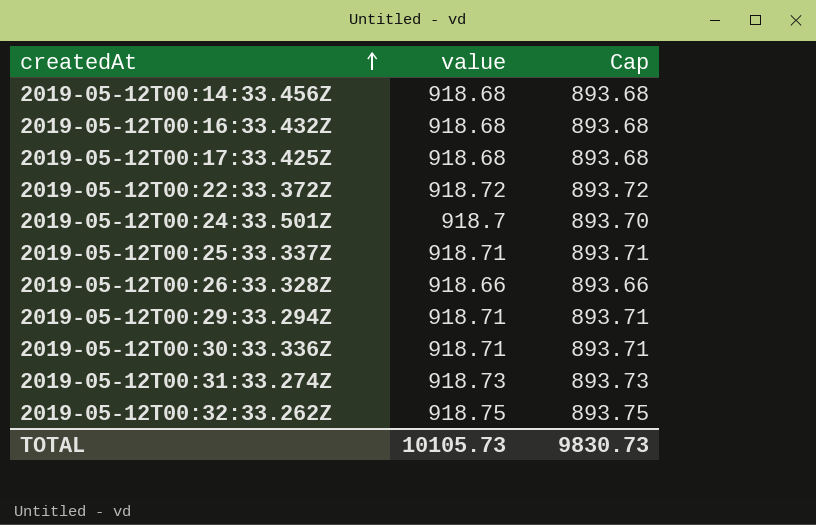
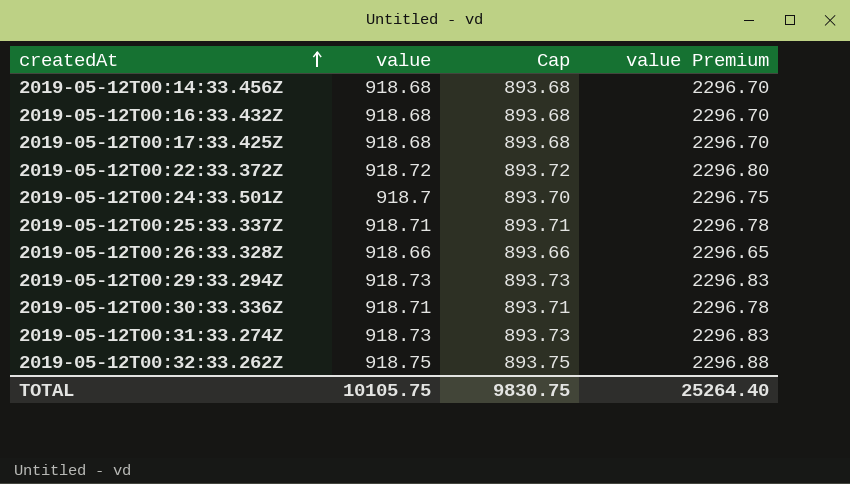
column value Premium | formula: none -> [value] * 2.5
2019-05-12T00:29:33.294Z | value: 918.71 -> 918.73
2019-05-12T00:29:33.294Z | Cap: 893.71 -> 893.73
TOTAL | value: 10105.73 -> 10105.75
TOTAL | Cap: 9830.73 -> 9830.75

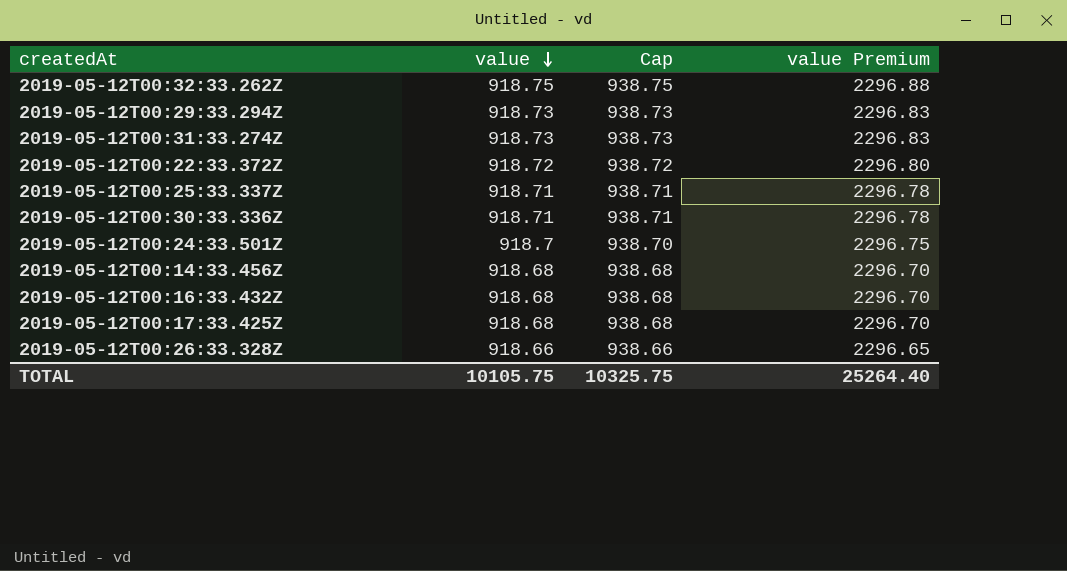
row order: createdAt ascending -> value descending
column Cap | formula: [value] - 25 -> [value] + 20
TOTAL | Cap: 9830.75 -> 10325.75

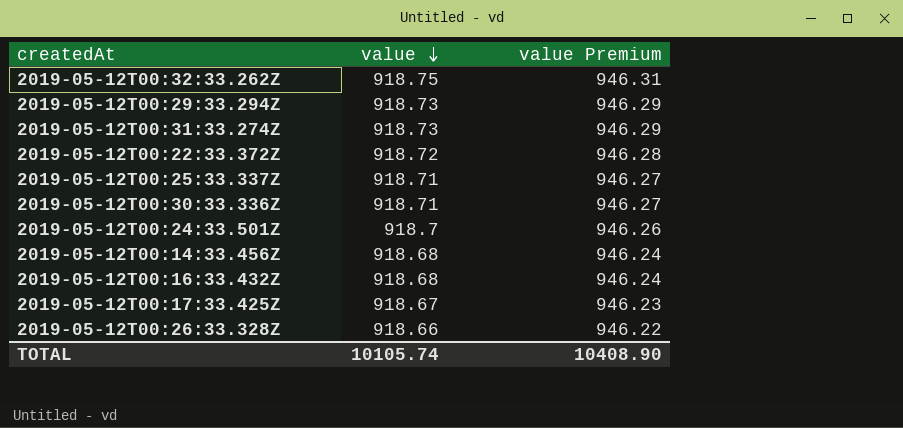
column Cap | formula: [value] + 20 -> none
column value Premium | formula: [value] * 2.5 -> [value] * 1.03
2019-05-12T00:17:33.425Z | value: 918.68 -> 918.67
TOTAL | value: 10105.75 -> 10105.74
TOTAL | value Premium: 25264.40 -> 10408.90

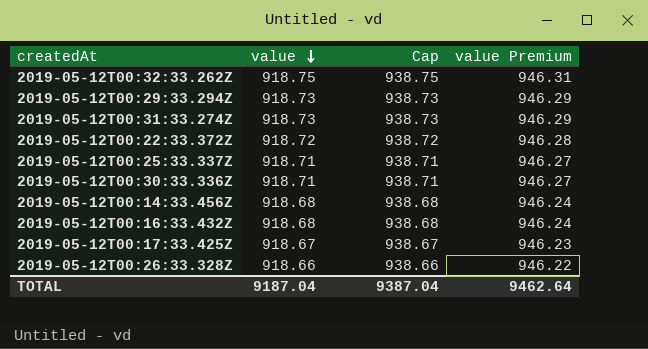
column Cap | formula: none -> [value] + 20
row 2019-05-12T00:24:33.501Z: 918.7 | 946.26 -> none
TOTAL | value: 10105.74 -> 9187.04
TOTAL | value Premium: 10408.90 -> 9462.64

